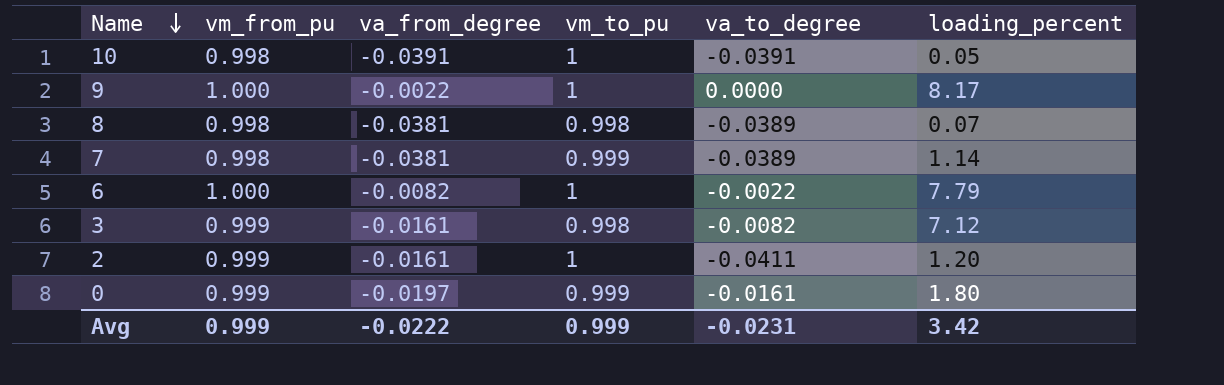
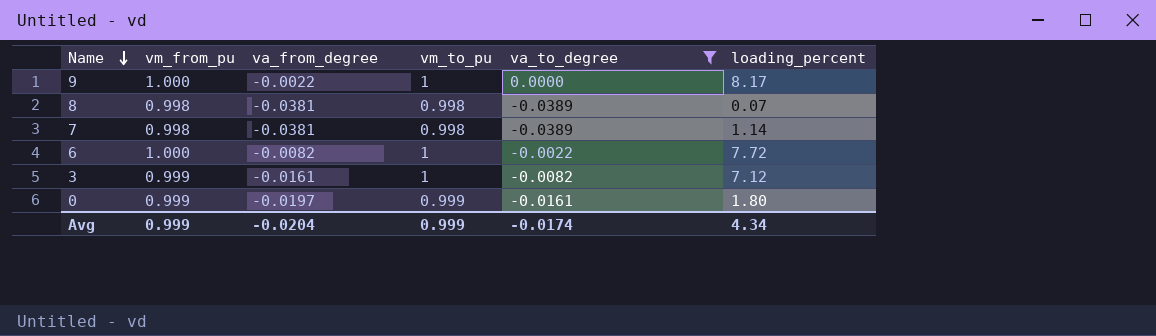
filter: none -> va_to_degree >= -0.0389
7 | vm_to_pu: 0.999 -> 0.998
6 | loading_percent: 7.79 -> 7.72
3 | vm_to_pu: 0.998 -> 1
Avg | va_from_degree: -0.0222 -> -0.0204
Avg | va_to_degree: -0.0231 -> -0.0174
Avg | loading_percent: 3.42 -> 4.34

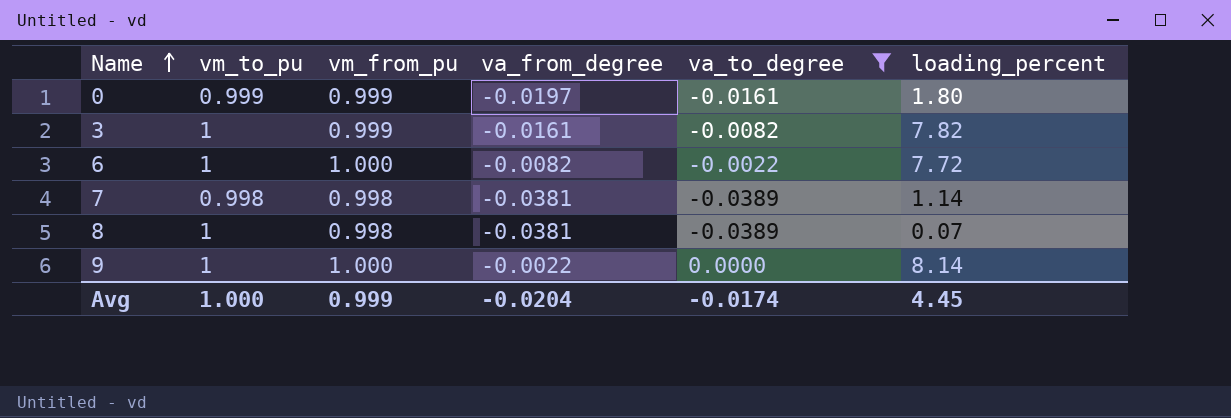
row order: Name descending -> Name ascending
column vm_to_pu | position: 4 -> 2
3 | loading_percent: 7.12 -> 7.82
8 | vm_to_pu: 0.998 -> 1
9 | loading_percent: 8.17 -> 8.14
Avg | vm_to_pu: 0.999 -> 1.000
Avg | loading_percent: 4.34 -> 4.45

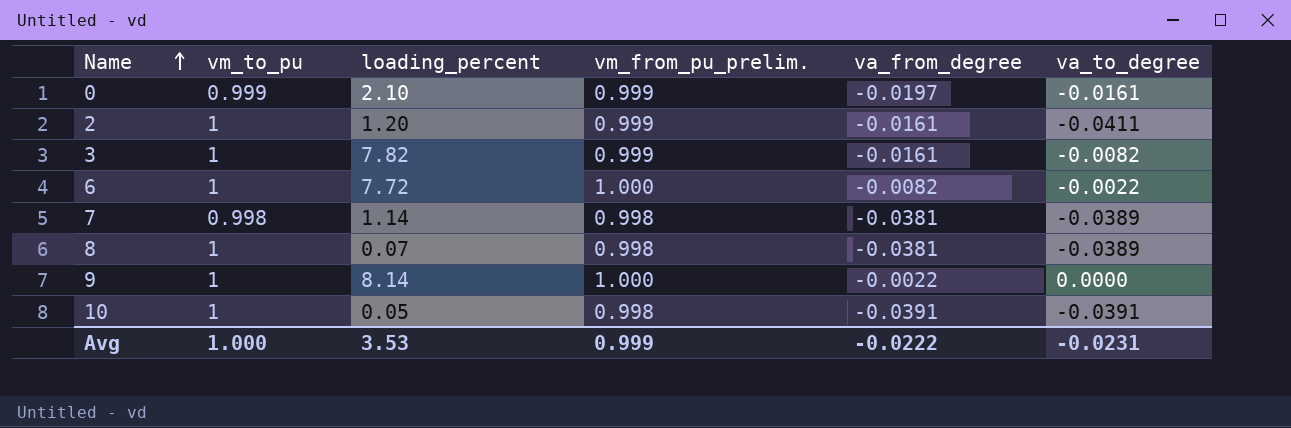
filter: va_to_degree >= -0.0389 -> none
column loading_percent | position: 6 -> 3
column name: vm_from_pu -> vm_from_pu_prelim.
0 | loading_percent: 1.80 -> 2.10
Avg | loading_percent: 4.45 -> 3.53
Avg | va_from_degree: -0.0204 -> -0.0222
Avg | va_to_degree: -0.0174 -> -0.0231

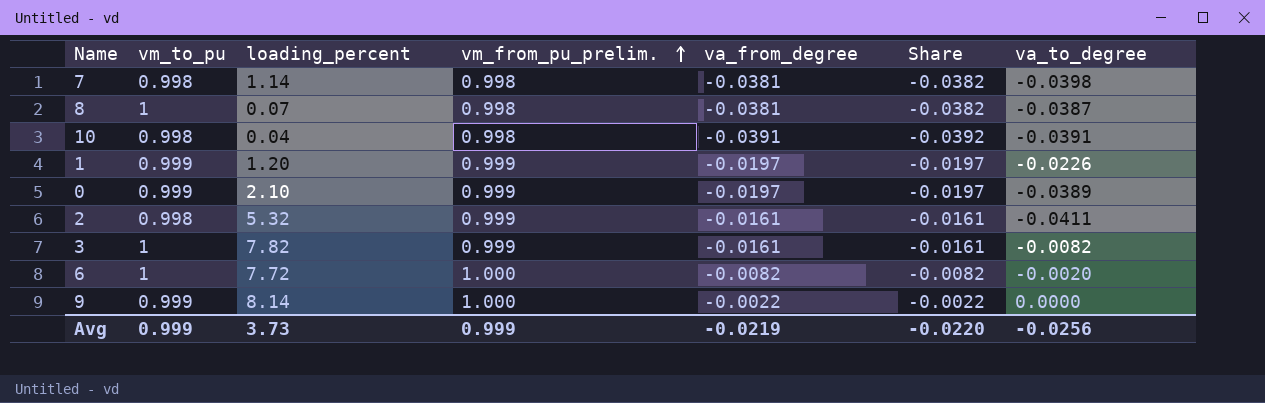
row order: Name ascending -> vm_from_pu_prelim. ascending
column Share | formula: none -> [va_from_degree] / [vm_from_pu_prelim.]
7 | va_to_degree: -0.0389 -> -0.0398
8 | va_to_degree: -0.0389 -> -0.0387
10 | vm_to_pu: 1 -> 0.998
10 | loading_percent: 0.05 -> 0.04
row 1: none -> 0.999 | 1.20 | 0.999 | -0.0197 | -0.0197 | -0.0226
0 | va_to_degree: -0.0161 -> -0.0389
2 | vm_to_pu: 1 -> 0.998
2 | loading_percent: 1.20 -> 5.32
6 | va_to_degree: -0.0022 -> -0.0020
9 | vm_to_pu: 1 -> 0.999
Avg | vm_to_pu: 1.000 -> 0.999
Avg | loading_percent: 3.53 -> 3.73
Avg | va_from_degree: -0.0222 -> -0.0219
Avg | va_to_degree: -0.0231 -> -0.0256

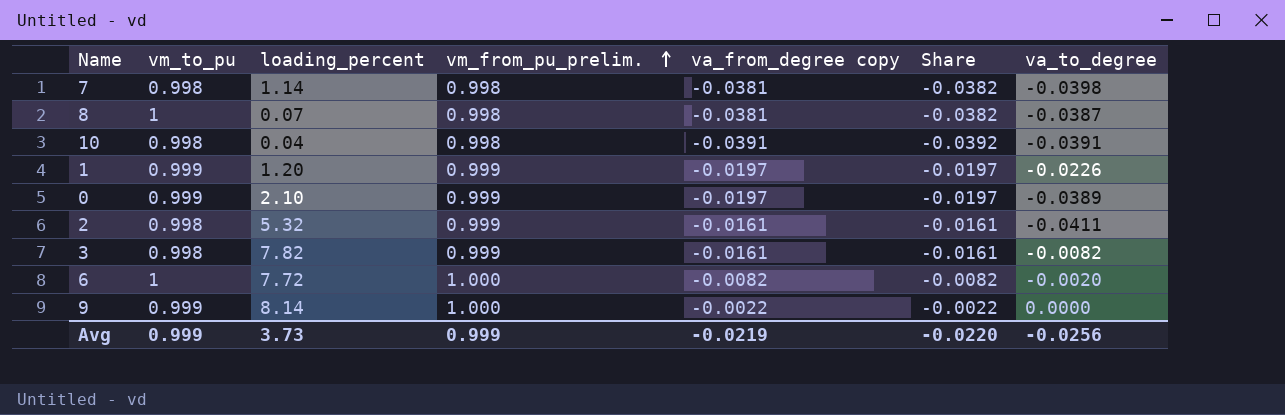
column name: va_from_degree -> va_from_degree copy
3 | vm_to_pu: 1 -> 0.998

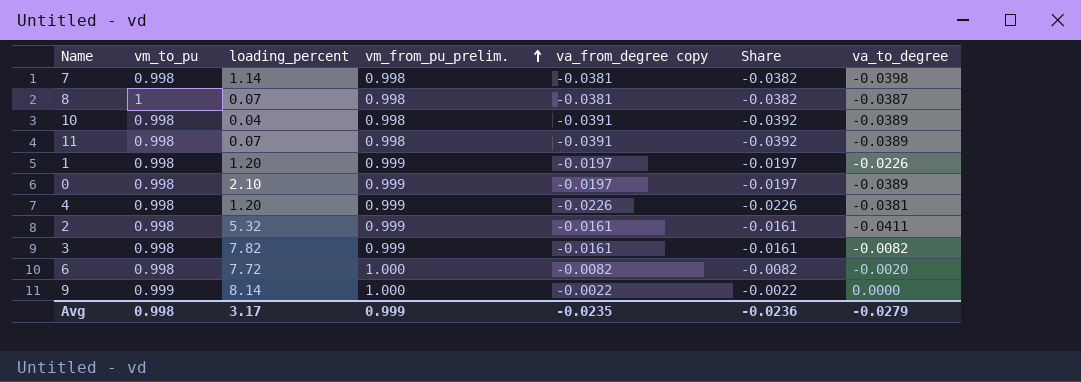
10 | va_to_degree: -0.0391 -> -0.0389
row 11: none -> 0.998 | 0.07 | 0.998 | -0.0391 | -0.0392 | -0.0389
1 | vm_to_pu: 0.999 -> 0.998
0 | vm_to_pu: 0.999 -> 0.998
row 4: none -> 0.998 | 1.20 | 0.999 | -0.0226 | -0.0226 | -0.0381
6 | vm_to_pu: 1 -> 0.998
Avg | vm_to_pu: 0.999 -> 0.998
Avg | loading_percent: 3.73 -> 3.17
Avg | va_from_degree copy: -0.0219 -> -0.0235
Avg | Share: -0.0220 -> -0.0236
Avg | va_to_degree: -0.0256 -> -0.0279

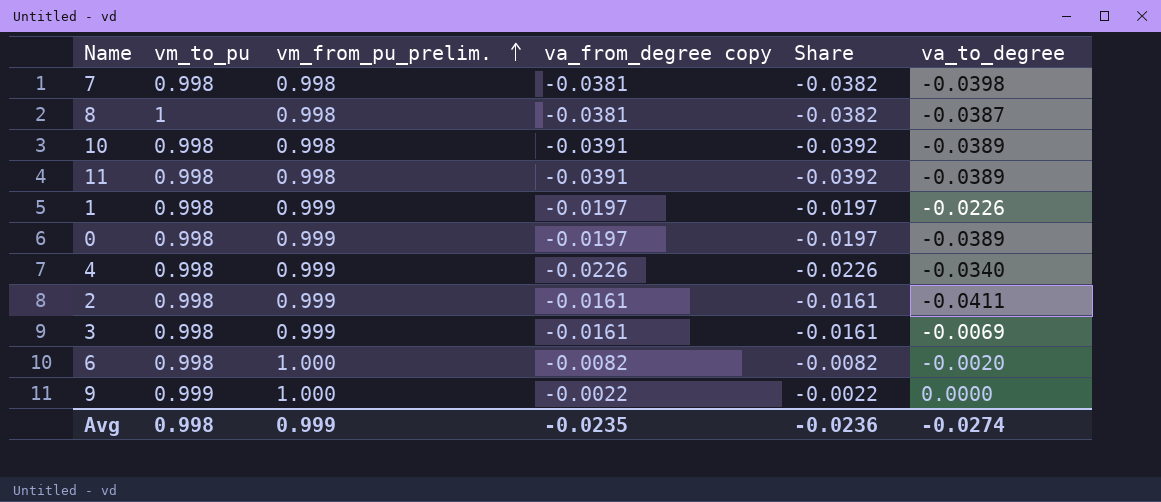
column loading_percent | position: 3 -> none
4 | va_to_degree: -0.0381 -> -0.0340
3 | va_to_degree: -0.0082 -> -0.0069
Avg | va_to_degree: -0.0279 -> -0.0274

